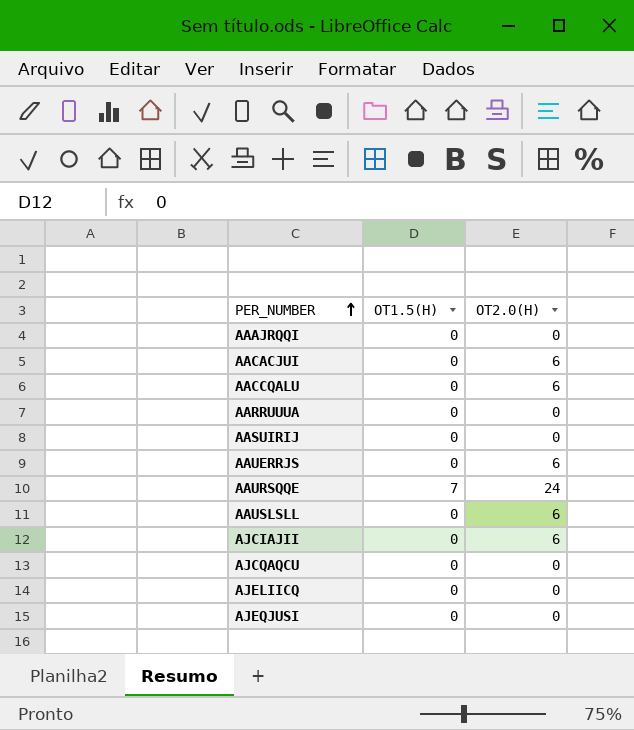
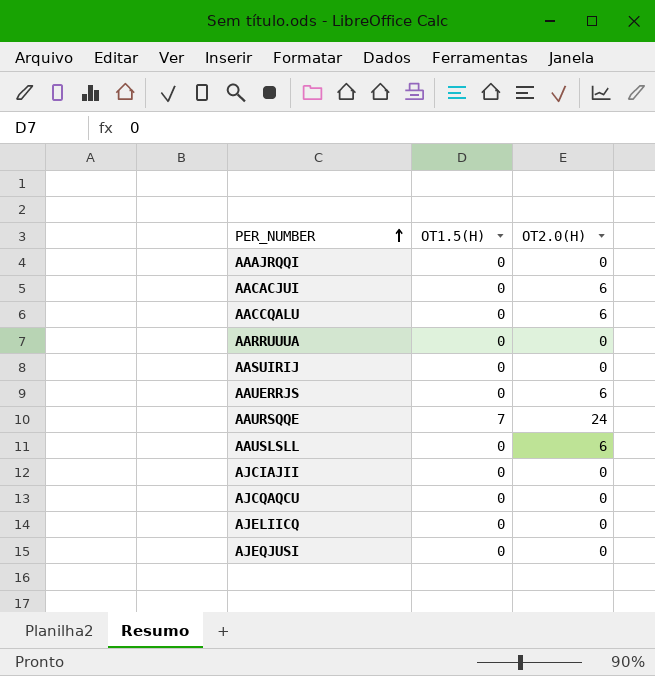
AJCIAJII | OT2.0(H): 6 -> 0

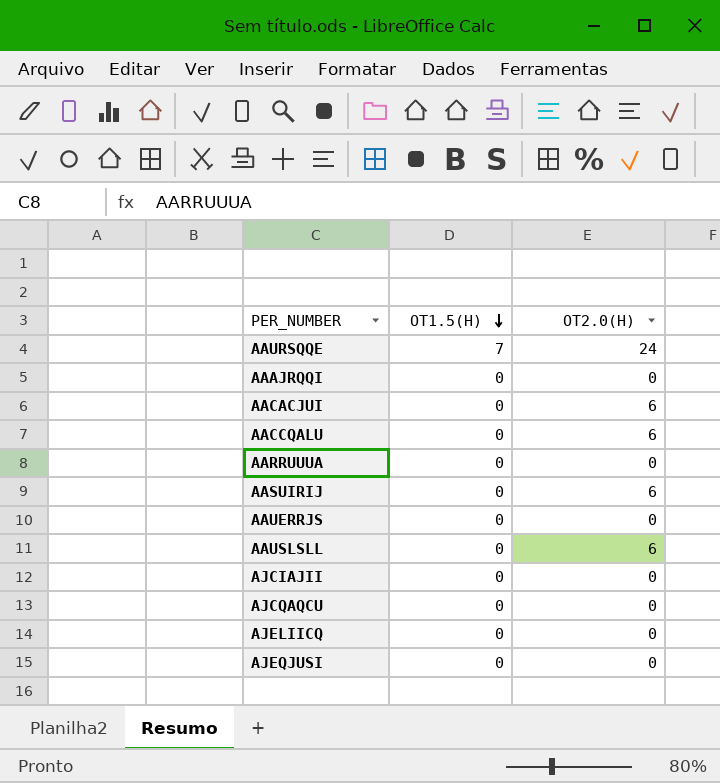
row order: PER_NUMBER ascending -> OT1.5(H) descending
AASUIRIJ | OT2.0(H): 0 -> 6
AAUERRJS | OT2.0(H): 6 -> 0

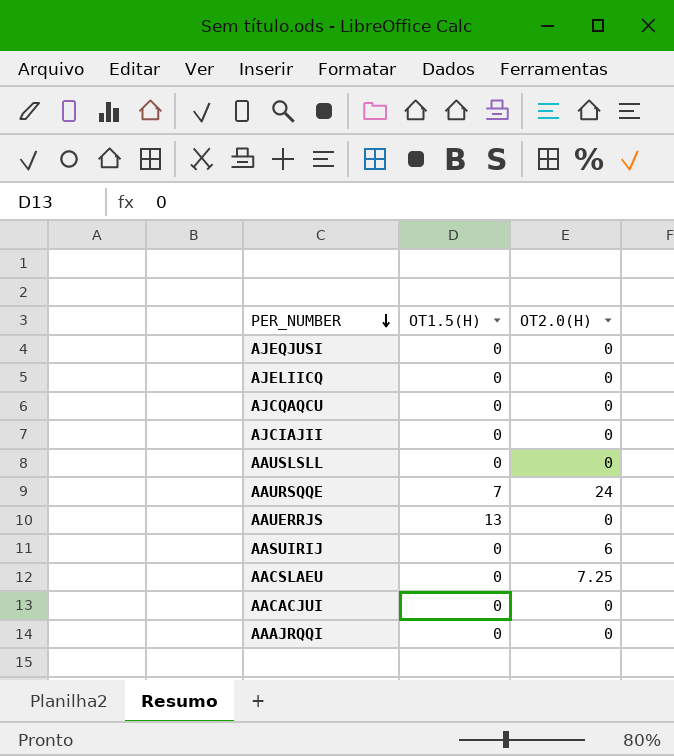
row order: OT1.5(H) descending -> PER_NUMBER descending
row AACCQALU: 0 | 6 -> none
row AARRUUUA: 0 | 0 -> none
AAUSLSLL | OT2.0(H): 6 -> 0
AAUERRJS | OT1.5(H): 0 -> 13
row AACSLAEU: none -> 0 | 7.25
AACACJUI | OT2.0(H): 6 -> 0

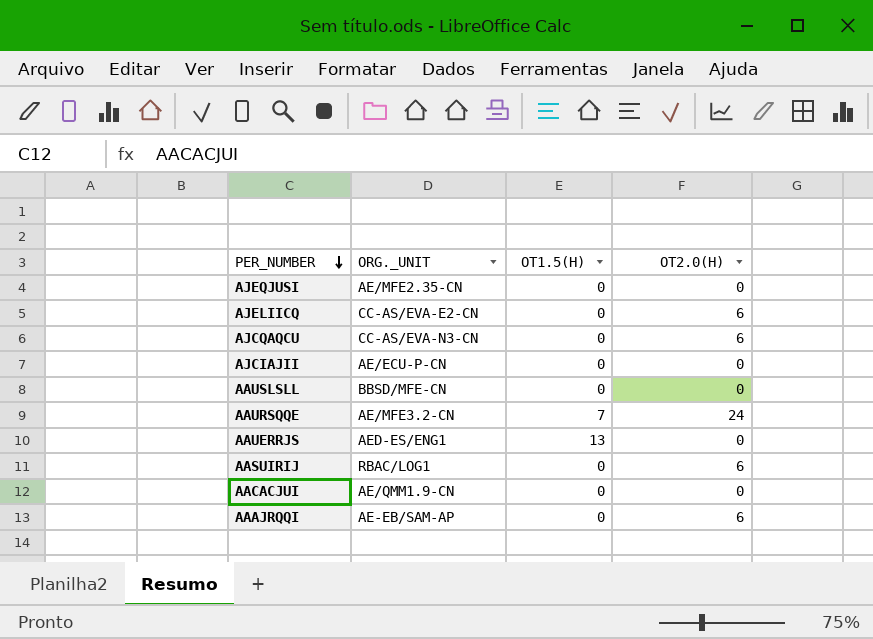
column ORG._UNIT | position: none -> 2
row AACSLAEU: 0 | 7.25 -> none
AJELIICQ | OT2.0(H): 0 -> 6
AJCQAQCU | OT2.0(H): 0 -> 6
AAAJRQQI | OT2.0(H): 0 -> 6

